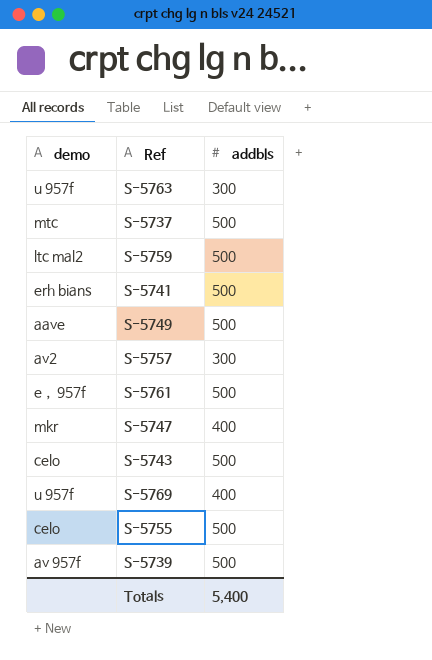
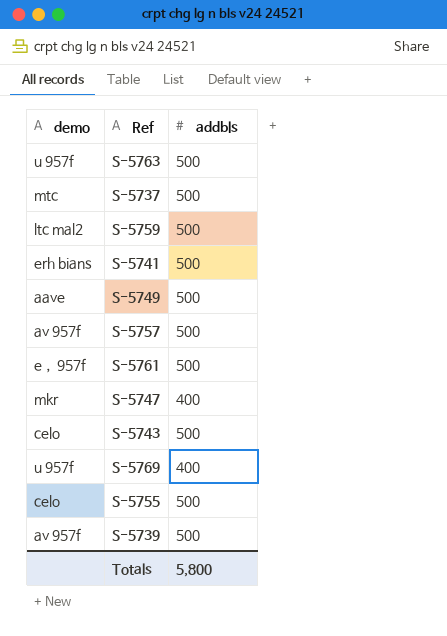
S-5763 | addbls: 300 -> 500
S-5757 | demo: av2 -> av 957f
S-5757 | addbls: 300 -> 500
Totals | addbls: 5,400 -> 5,800

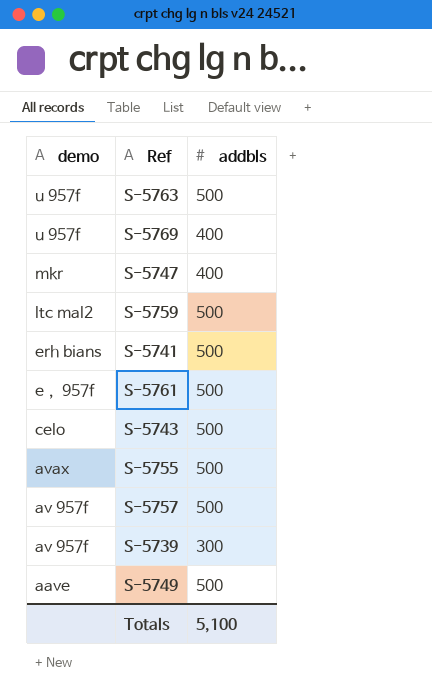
row order: none -> demo descending
row S-5737: mtc | 500 -> none
S-5755 | demo: celo -> avax
S-5739 | addbls: 500 -> 300
Totals | addbls: 5,800 -> 5,100

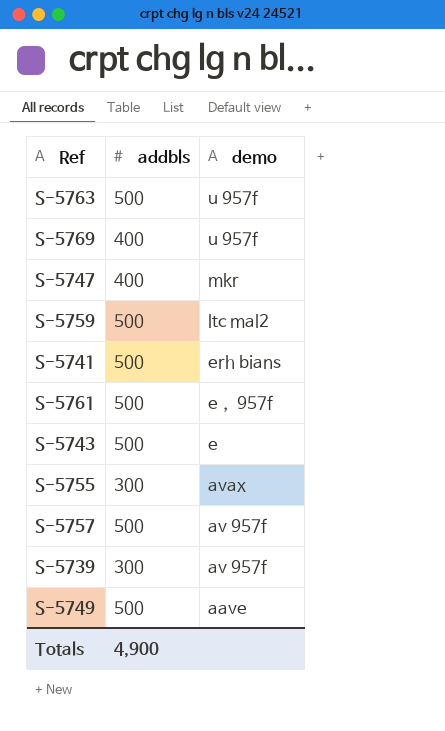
column demo | position: 1 -> 3
S-5743 | demo: celo -> e
S-5755 | addbls: 500 -> 300
Totals | addbls: 5,100 -> 4,900

